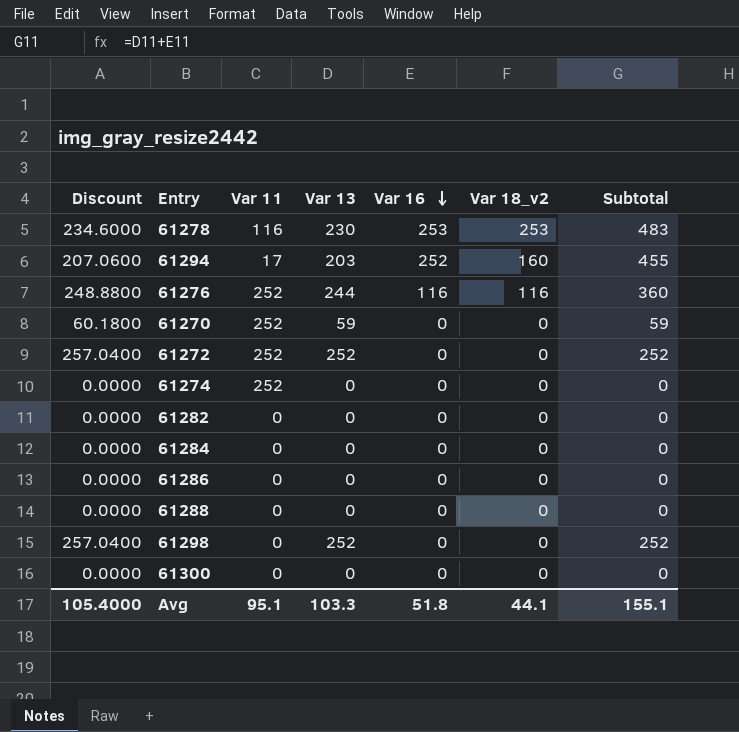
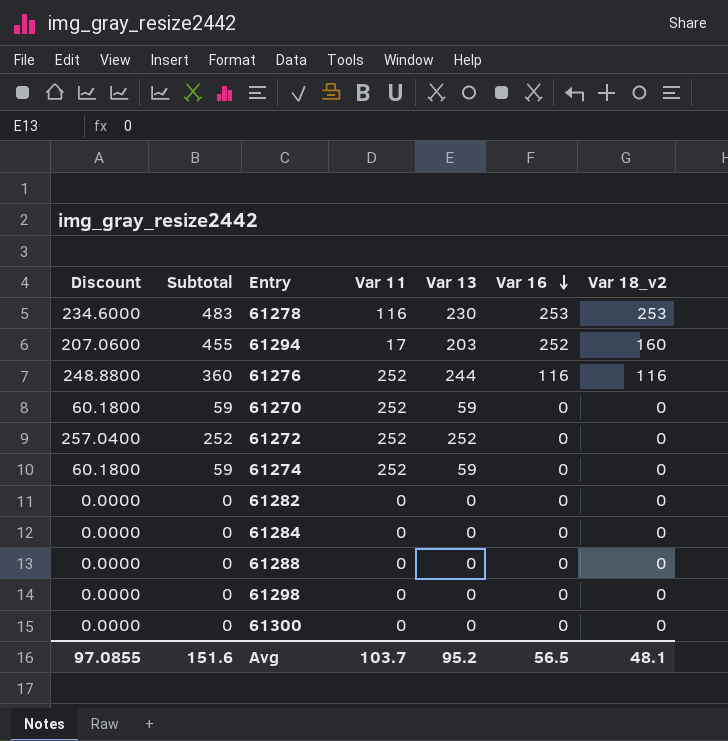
column Subtotal | position: 7 -> 2
row 61286: 0.0000 | 0 | 0 | 0 | 0 | 0 -> none
61274 | Discount: 0.0000 -> 60.1800
61274 | Subtotal: 0 -> 59
61274 | Var 13: 0 -> 59
61298 | Discount: 257.0400 -> 0.0000
61298 | Subtotal: 252 -> 0
61298 | Var 13: 252 -> 0
Avg | Discount: 105.4000 -> 97.0855
Avg | Subtotal: 155.1 -> 151.6
Avg | Var 11: 95.1 -> 103.7
Avg | Var 13: 103.3 -> 95.2
Avg | Var 16: 51.8 -> 56.5
Avg | Var 18_v2: 44.1 -> 48.1

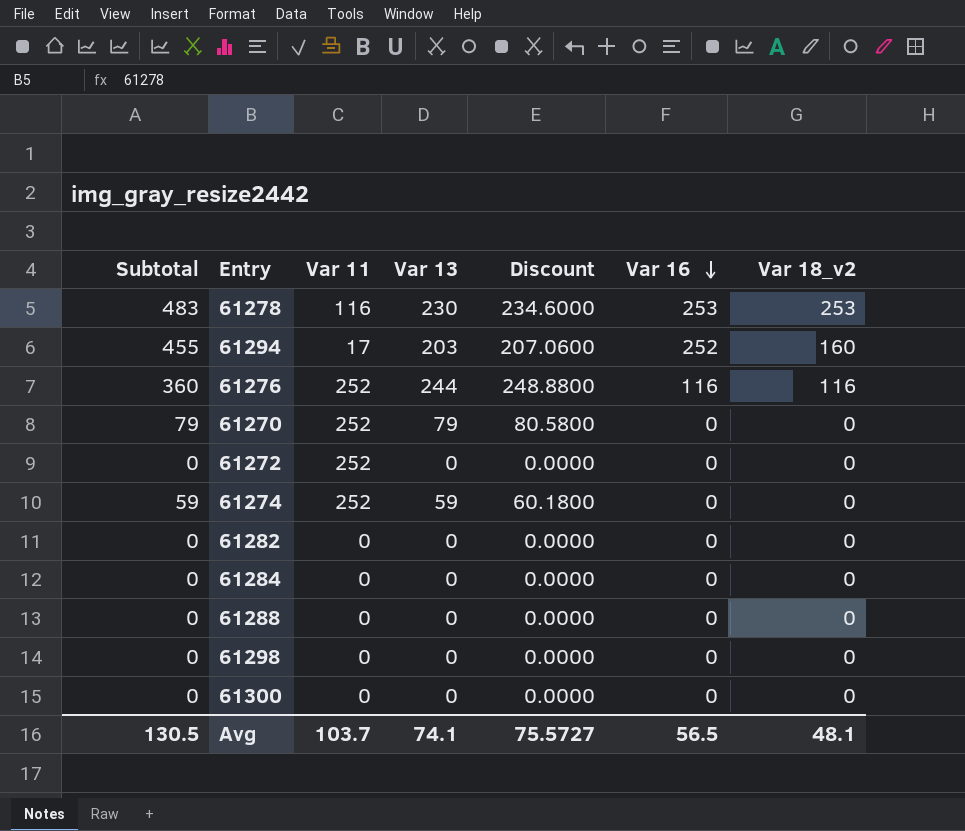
column Discount | position: 1 -> 5
61270 | Subtotal: 59 -> 79
61270 | Var 13: 59 -> 79
61270 | Discount: 60.1800 -> 80.5800
61272 | Subtotal: 252 -> 0
61272 | Var 13: 252 -> 0
61272 | Discount: 257.0400 -> 0.0000
Avg | Subtotal: 151.6 -> 130.5
Avg | Var 13: 95.2 -> 74.1
Avg | Discount: 97.0855 -> 75.5727

